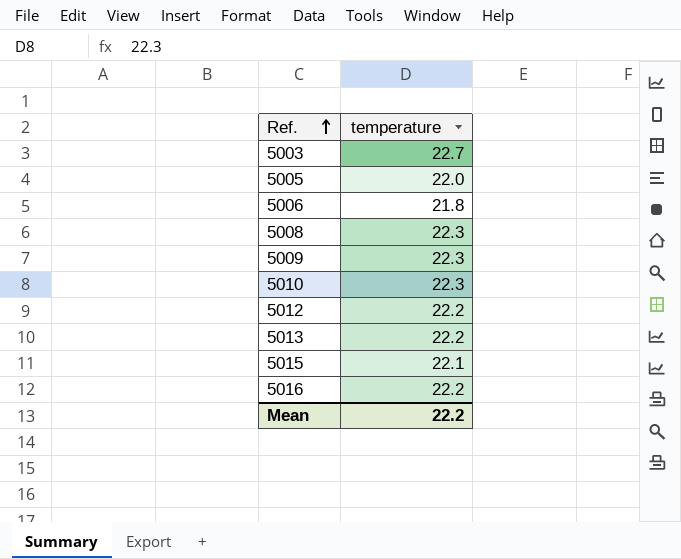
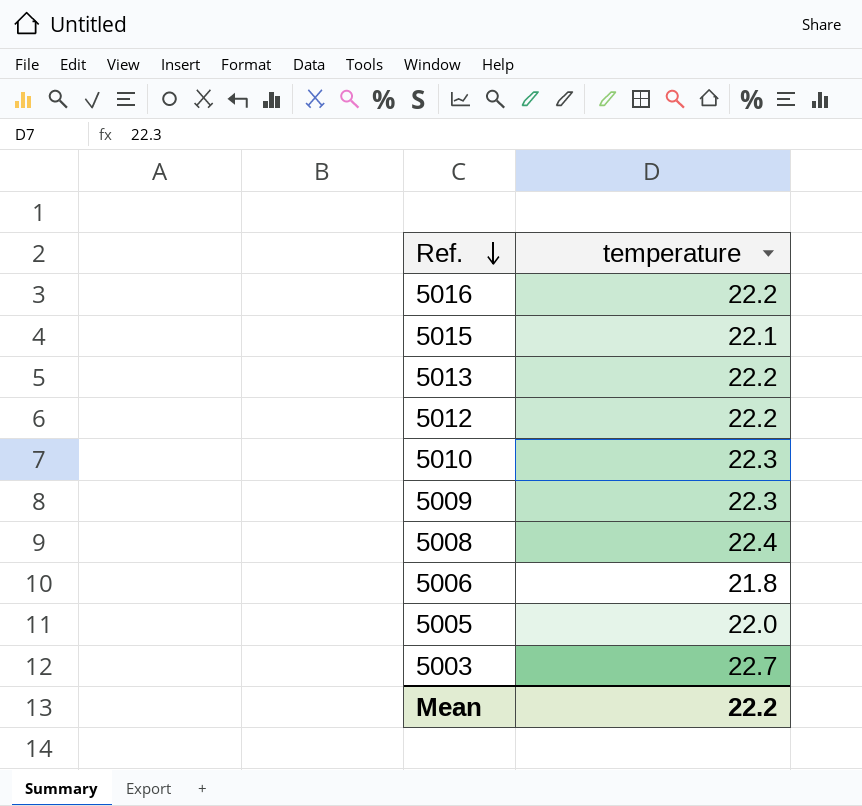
row order: Ref. ascending -> Ref. descending
5008 | temperature: 22.3 -> 22.4

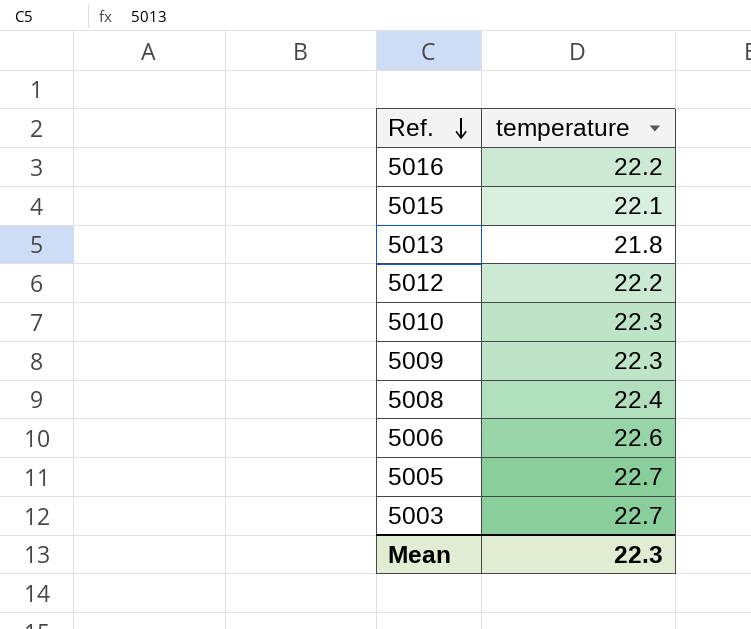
5013 | temperature: 22.2 -> 21.8
5006 | temperature: 21.8 -> 22.6
5005 | temperature: 22.0 -> 22.7
Mean | temperature: 22.2 -> 22.3

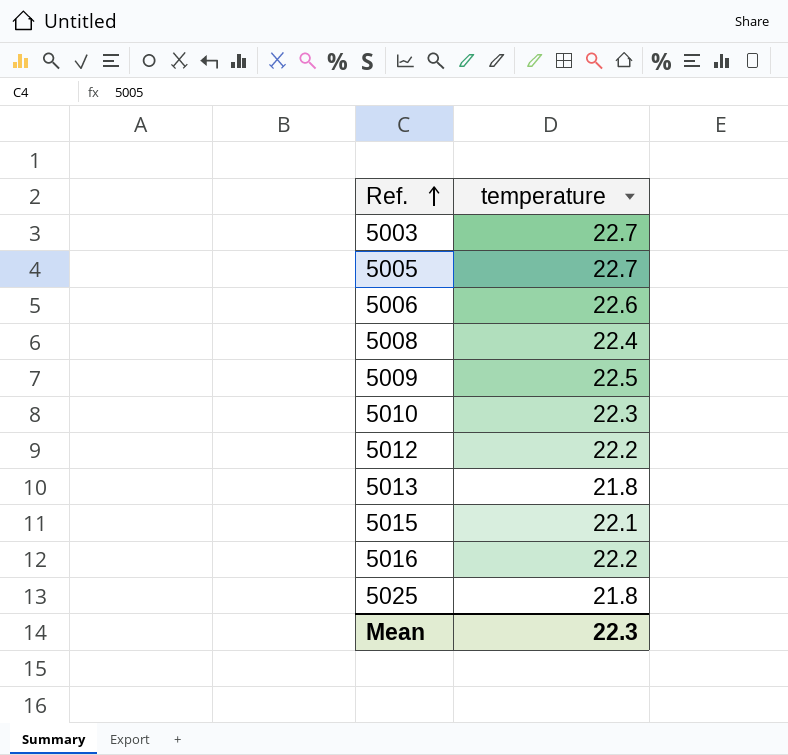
row order: Ref. descending -> Ref. ascending
5009 | temperature: 22.3 -> 22.5
row 5025: none -> 21.8

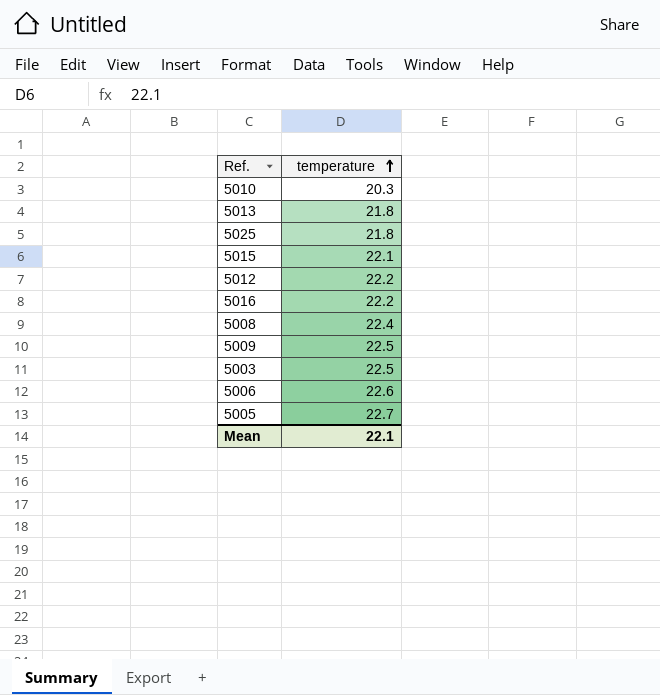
row order: Ref. ascending -> temperature ascending
5010 | temperature: 22.3 -> 20.3
5003 | temperature: 22.7 -> 22.5
Mean | temperature: 22.3 -> 22.1

